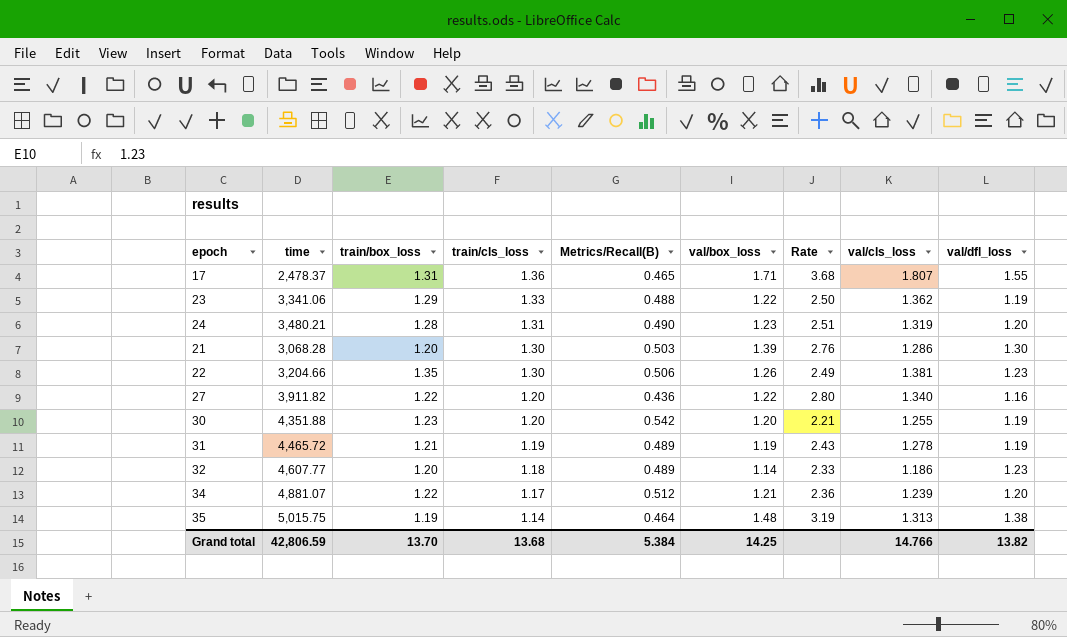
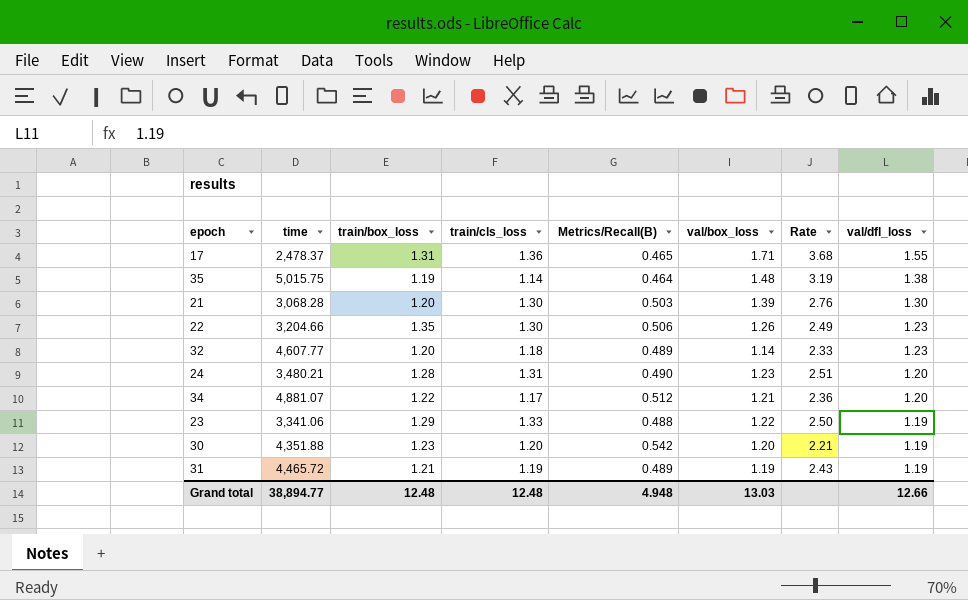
row order: train/cls_loss descending -> val/dfl_loss descending
column val/cls_loss | position: 8 -> none
row 27: 3,911.82 | 1.22 | 1.20 | 0.436 | 1.22 | 2.80 | 1.340 | 1.16 -> none
Grand total | time: 42,806.59 -> 38,894.77
Grand total | train/box_loss: 13.70 -> 12.48
Grand total | train/cls_loss: 13.68 -> 12.48
Grand total | Metrics/Recall(B): 5.384 -> 4.948
Grand total | val/box_loss: 14.25 -> 13.03
Grand total | val/dfl_loss: 13.82 -> 12.66

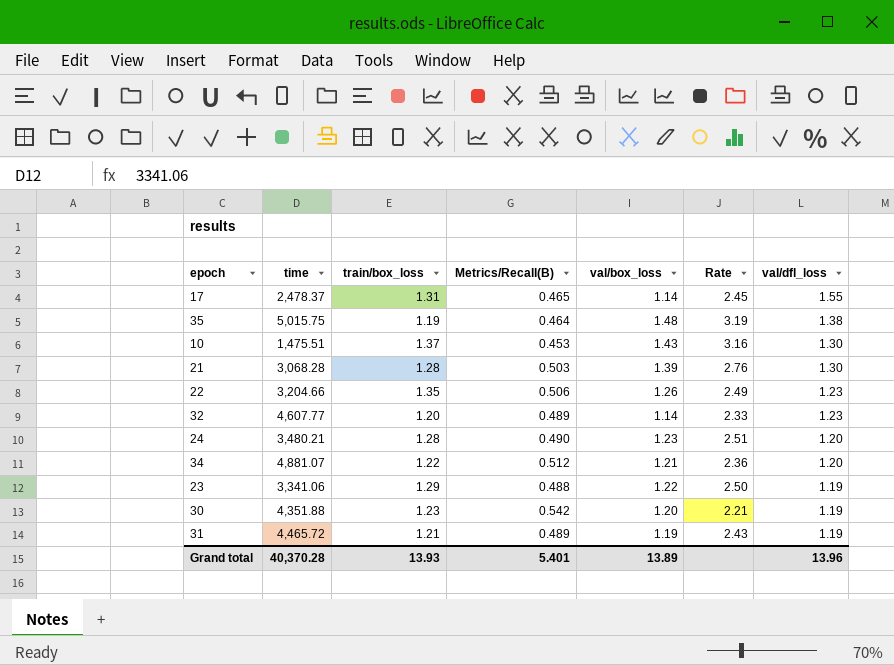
column train/cls_loss | position: 4 -> none
17 | val/box_loss: 1.71 -> 1.14
17 | Rate: 3.68 -> 2.45
row 10: none -> 1,475.51 | 1.37 | 0.453 | 1.43 | 3.16 | 1.30
21 | train/box_loss: 1.20 -> 1.28
Grand total | time: 38,894.77 -> 40,370.28
Grand total | train/box_loss: 12.48 -> 13.93
Grand total | Metrics/Recall(B): 4.948 -> 5.401
Grand total | val/box_loss: 13.03 -> 13.89
Grand total | val/dfl_loss: 12.66 -> 13.96

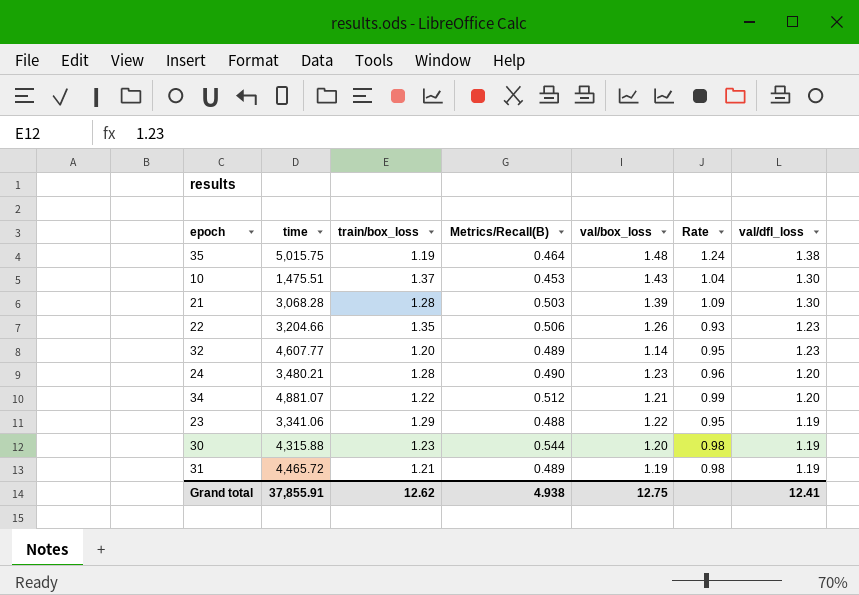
column Rate | formula: [val/box_loss] / [Metrics/Recall(B)] -> [val/box_loss] / [train/box_loss]
row 17: 2,478.37 | 1.31 | 0.465 | 1.14 | 2.45 | 1.55 -> none
30 | time: 4,351.88 -> 4,315.88
30 | Metrics/Recall(B): 0.542 -> 0.544
Grand total | time: 40,370.28 -> 37,855.91
Grand total | train/box_loss: 13.93 -> 12.62
Grand total | Metrics/Recall(B): 5.401 -> 4.938
Grand total | val/box_loss: 13.89 -> 12.75
Grand total | val/dfl_loss: 13.96 -> 12.41

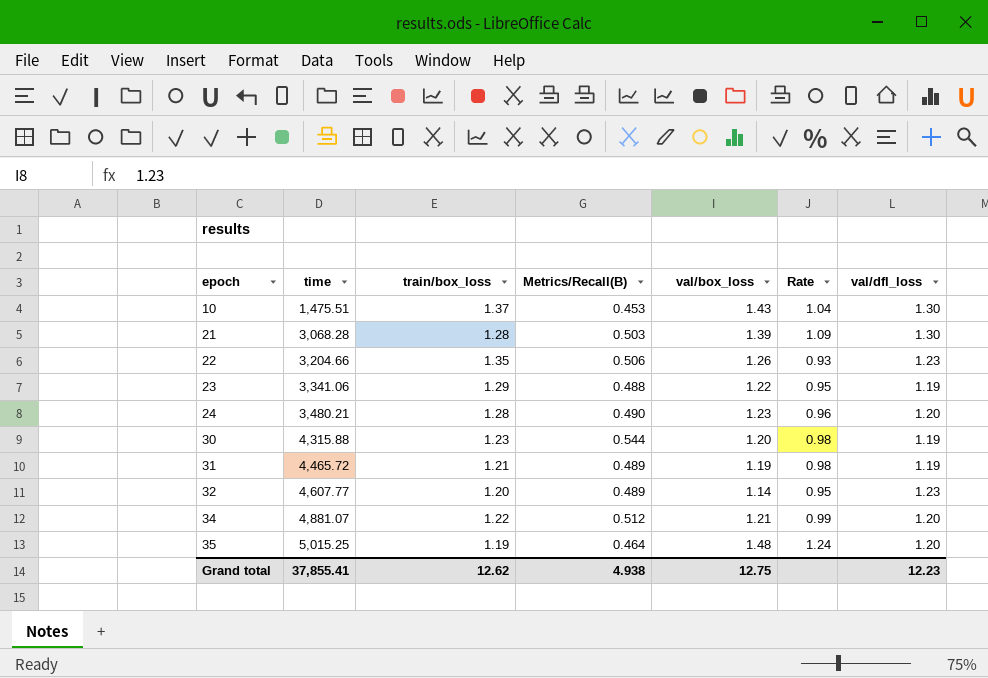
row order: val/dfl_loss descending -> epoch ascending
35 | time: 5,015.75 -> 5,015.25
35 | val/dfl_loss: 1.38 -> 1.20
Grand total | time: 37,855.91 -> 37,855.41
Grand total | val/dfl_loss: 12.41 -> 12.23

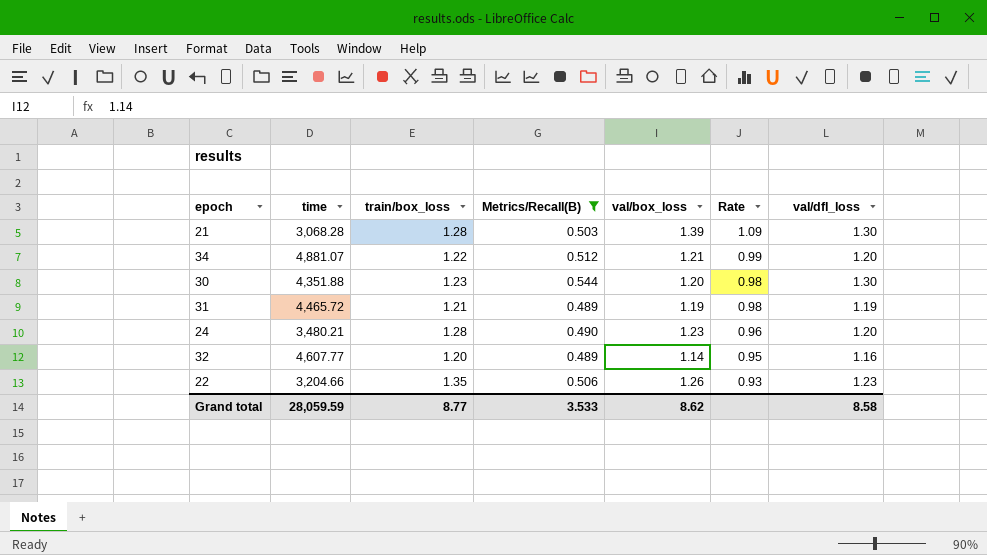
filter: none -> Metrics/Recall(B) >= 0.489
row order: epoch ascending -> Rate descending
30 | time: 4,315.88 -> 4,351.88
30 | val/dfl_loss: 1.19 -> 1.30
32 | val/dfl_loss: 1.23 -> 1.16
Grand total | time: 37,855.41 -> 28,059.59
Grand total | train/box_loss: 12.62 -> 8.77
Grand total | Metrics/Recall(B): 4.938 -> 3.533
Grand total | val/box_loss: 12.75 -> 8.62
Grand total | val/dfl_loss: 12.23 -> 8.58

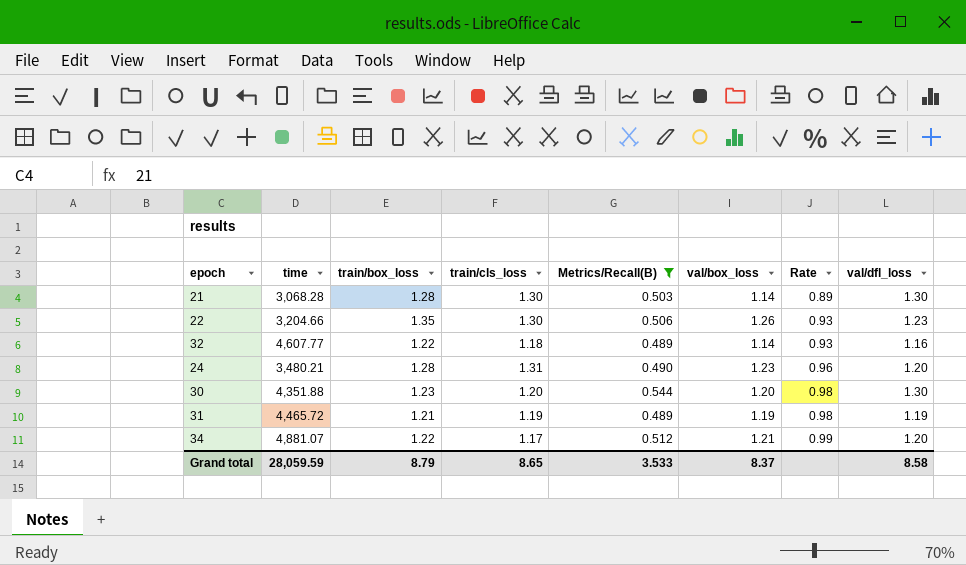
row order: Rate descending -> Rate ascending
column train/cls_loss | position: none -> 4
21 | val/box_loss: 1.39 -> 1.14
21 | Rate: 1.09 -> 0.89
32 | train/box_loss: 1.20 -> 1.22
32 | Rate: 0.95 -> 0.93
Grand total | train/box_loss: 8.77 -> 8.79
Grand total | val/box_loss: 8.62 -> 8.37

